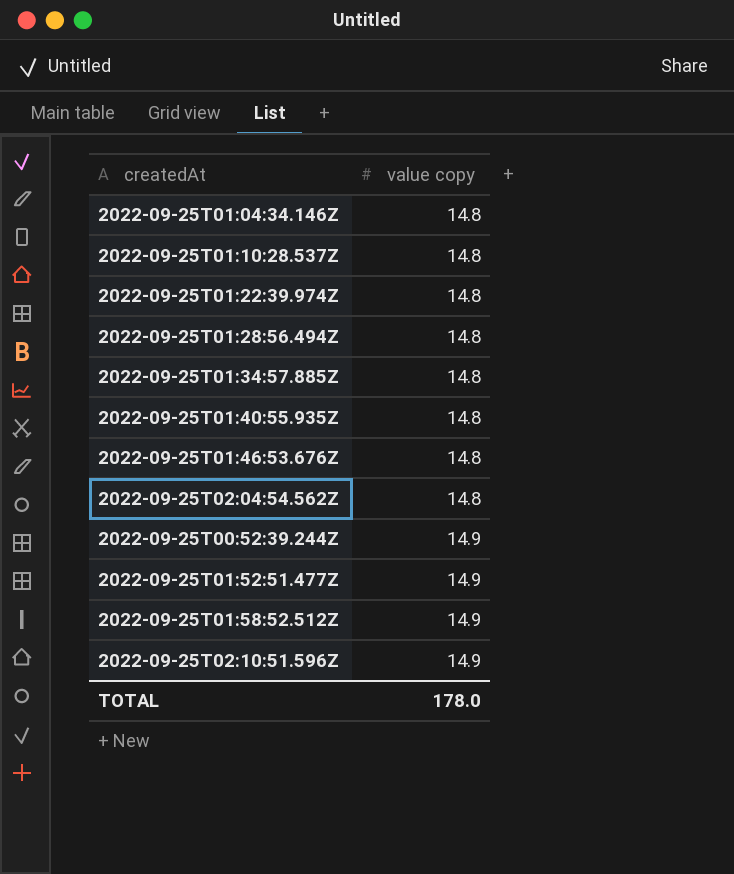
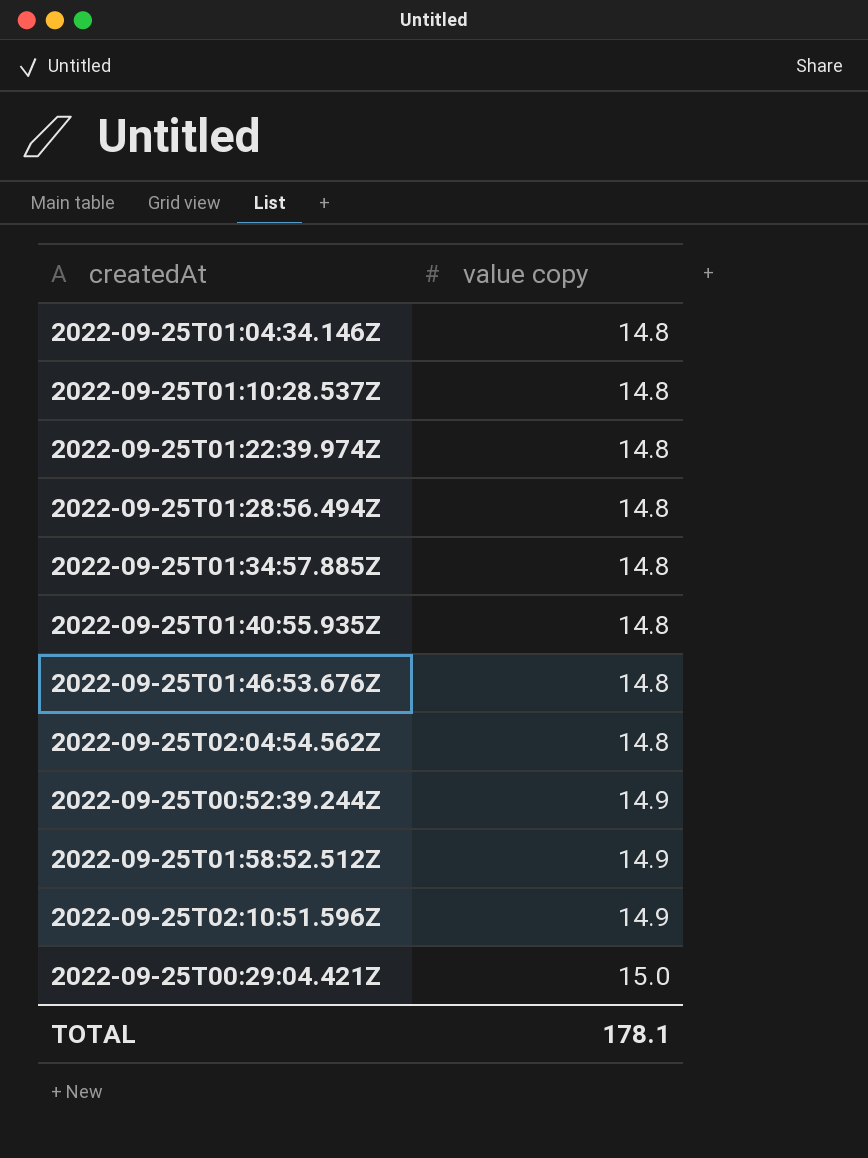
row 2022-09-25T01:52:51.477Z: 14.9 -> none
row 2022-09-25T00:29:04.421Z: none -> 15.0
TOTAL | value copy: 178.0 -> 178.1

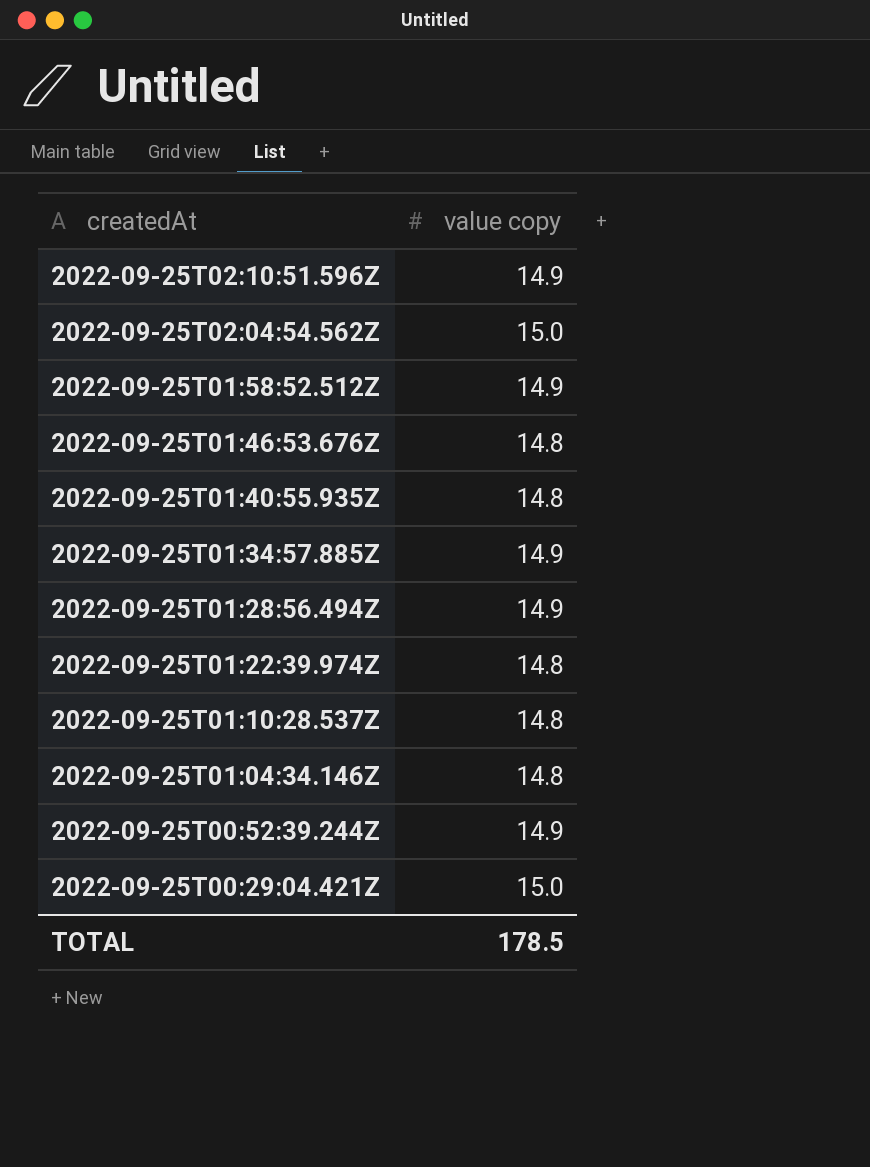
row order: value copy ascending -> createdAt descending
2022-09-25T02:04:54.562Z | value copy: 14.8 -> 15.0
2022-09-25T01:34:57.885Z | value copy: 14.8 -> 14.9
2022-09-25T01:28:56.494Z | value copy: 14.8 -> 14.9
TOTAL | value copy: 178.1 -> 178.5

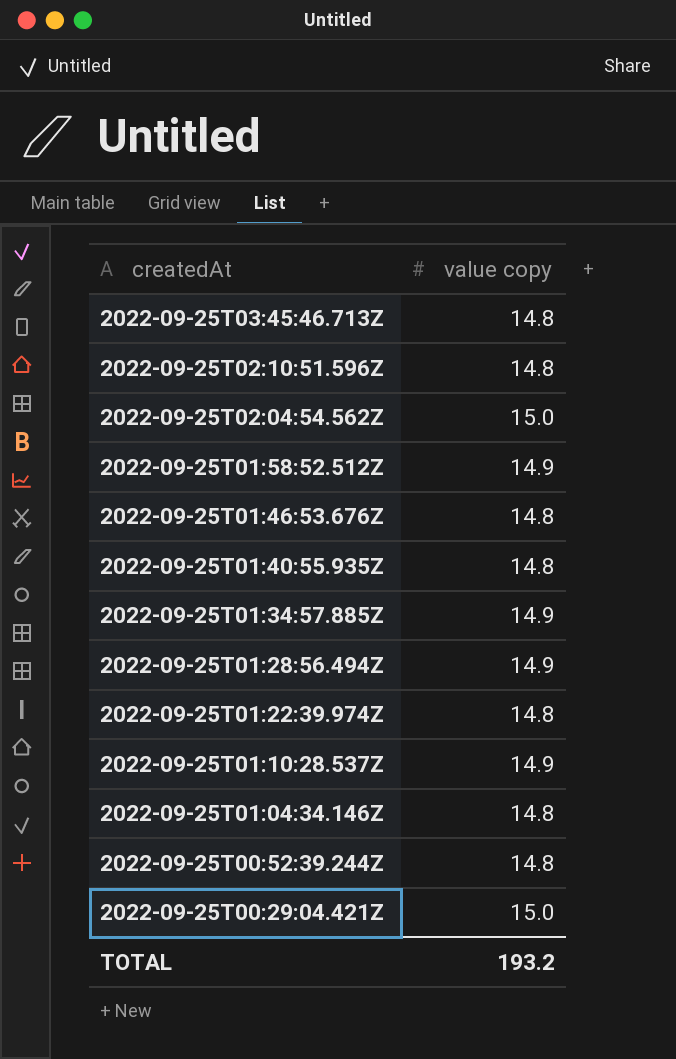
row 2022-09-25T03:45:46.713Z: none -> 14.8
2022-09-25T02:10:51.596Z | value copy: 14.9 -> 14.8
2022-09-25T01:10:28.537Z | value copy: 14.8 -> 14.9
2022-09-25T00:52:39.244Z | value copy: 14.9 -> 14.8
TOTAL | value copy: 178.5 -> 193.2

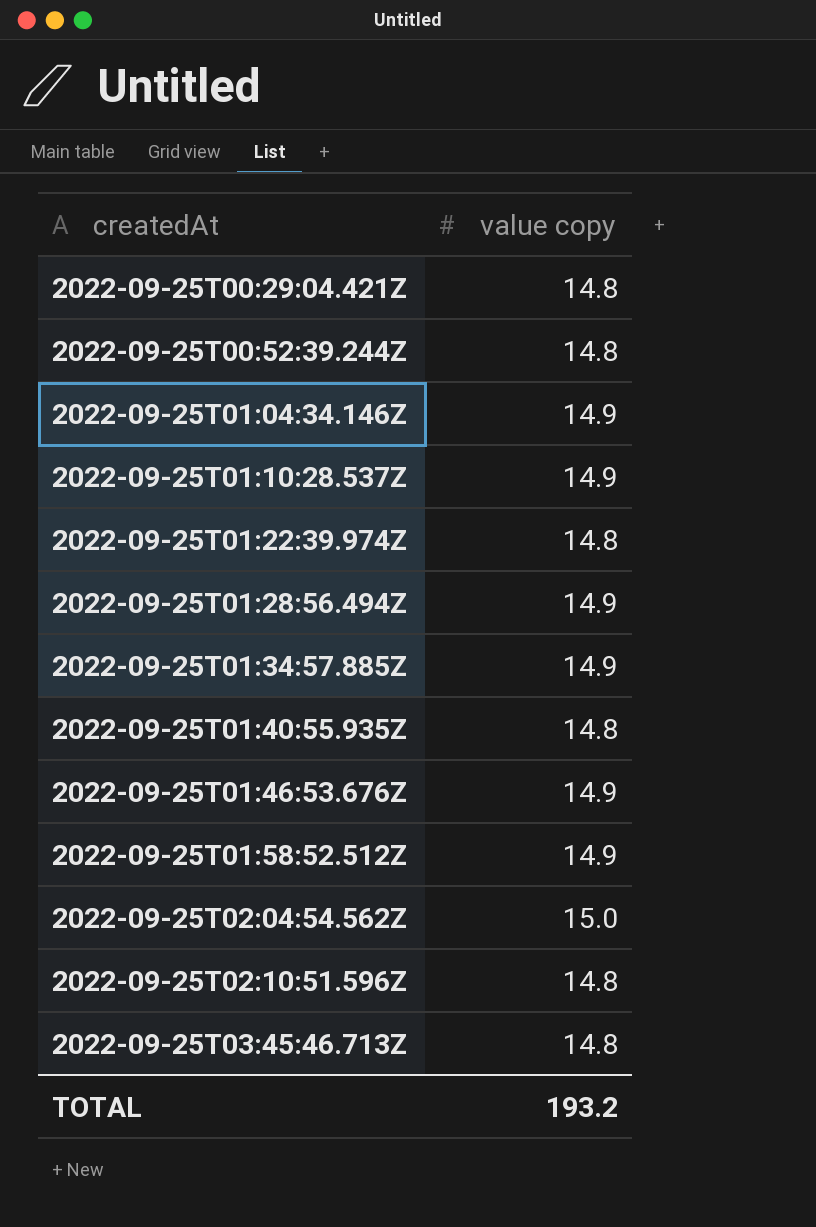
row order: createdAt descending -> createdAt ascending
2022-09-25T00:29:04.421Z | value copy: 15.0 -> 14.8
2022-09-25T01:04:34.146Z | value copy: 14.8 -> 14.9
2022-09-25T01:46:53.676Z | value copy: 14.8 -> 14.9

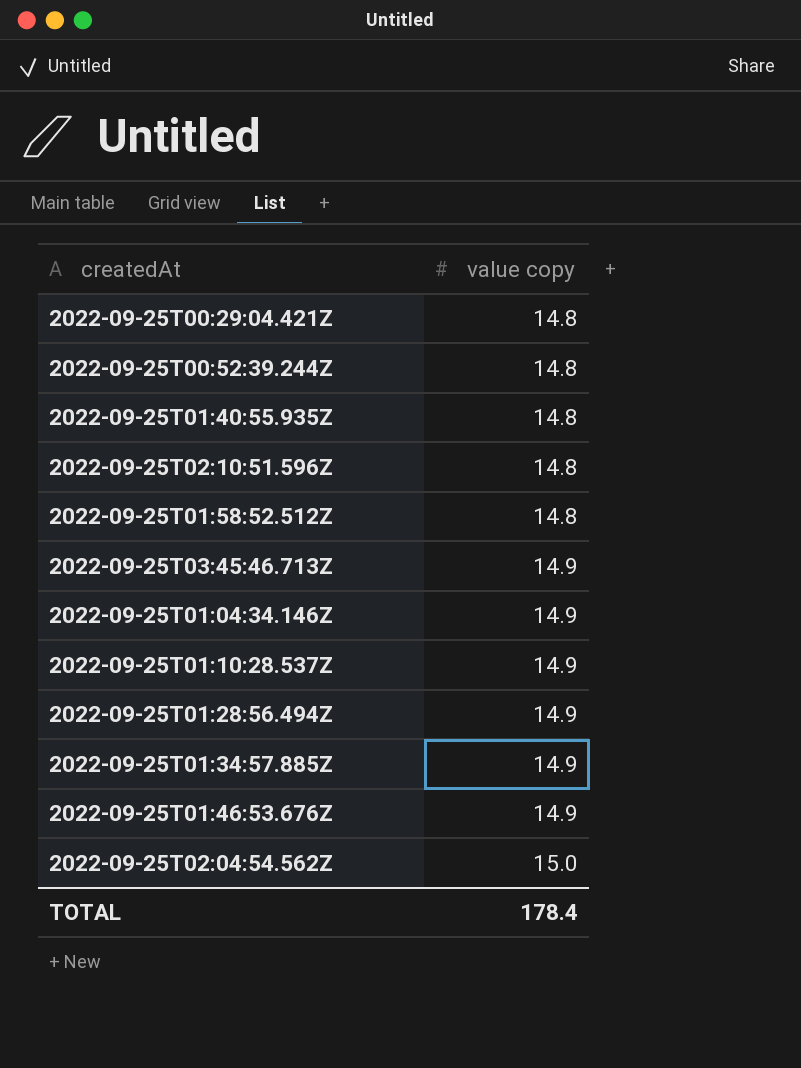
row order: createdAt ascending -> value copy ascending
row 2022-09-25T01:22:39.974Z: 14.8 -> none
2022-09-25T01:58:52.512Z | value copy: 14.9 -> 14.8
2022-09-25T03:45:46.713Z | value copy: 14.8 -> 14.9
TOTAL | value copy: 193.2 -> 178.4

